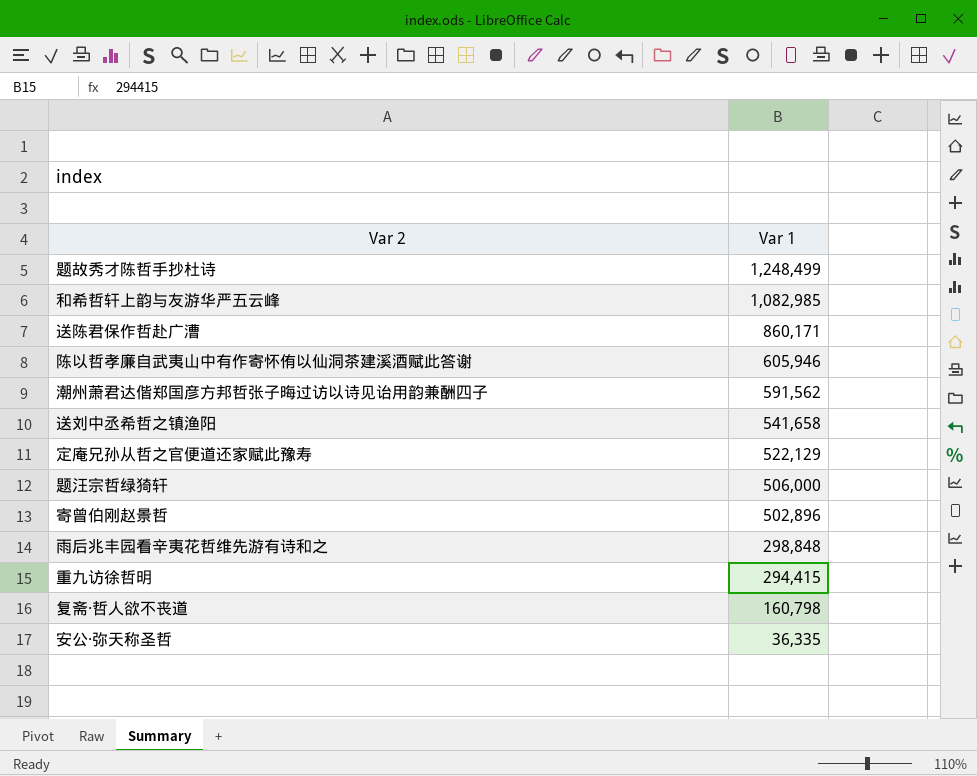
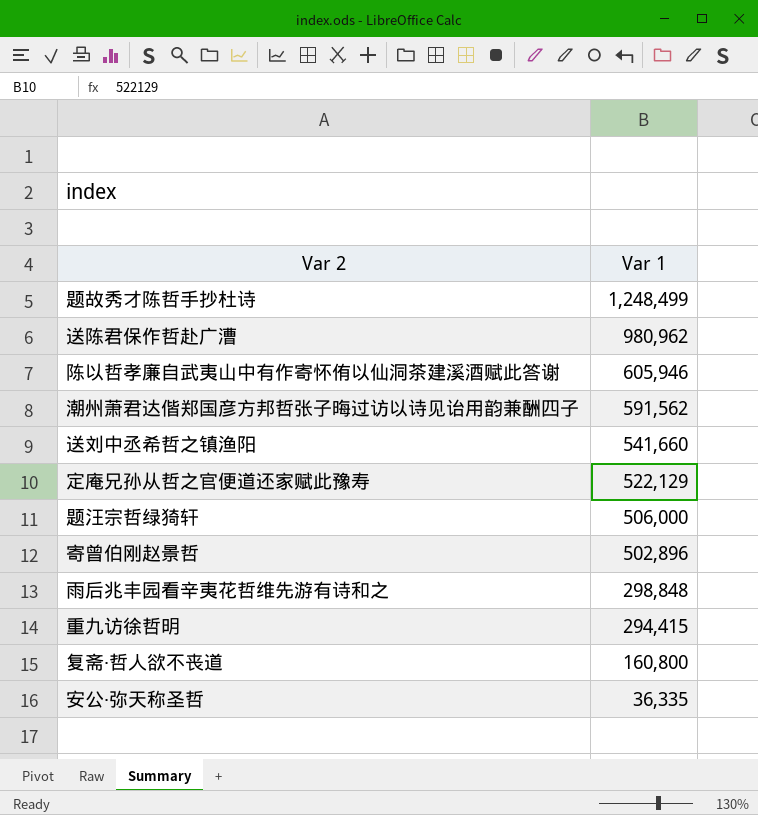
row 和希哲轩上韵与友游华严五云峰: 1,082,985 -> none
送陈君保作哲赴广漕 | Var 1: 860,171 -> 980,962
送刘中丞希哲之镇渔阳 | Var 1: 541,658 -> 541,660
复斋·哲人欲不丧道 | Var 1: 160,798 -> 160,800

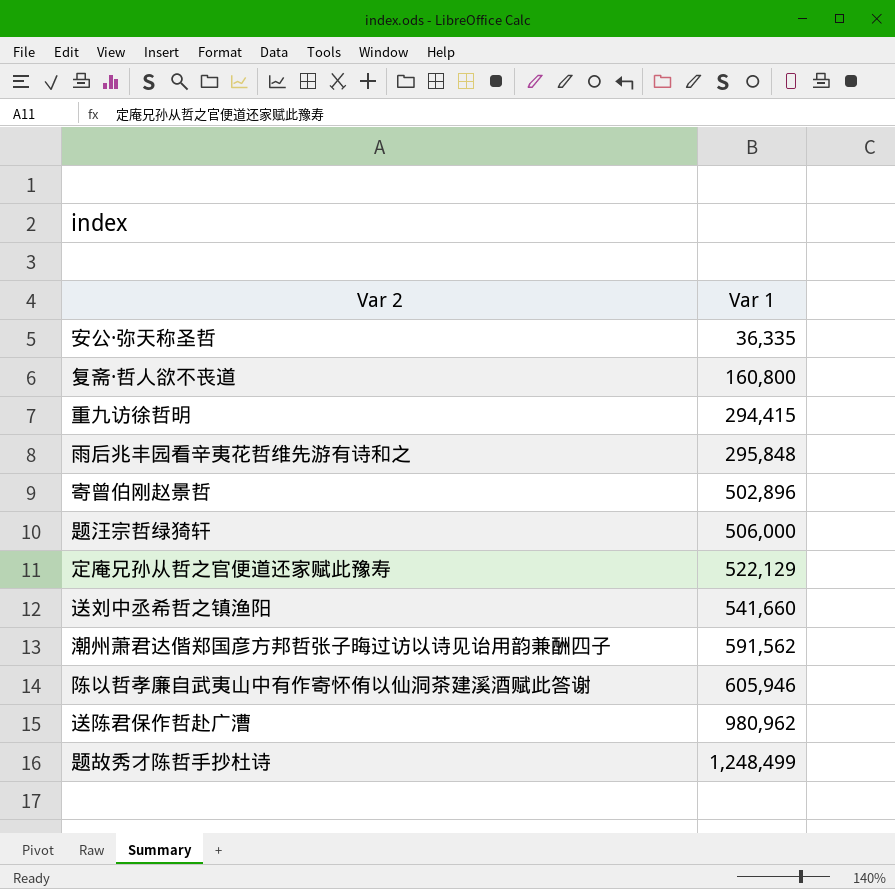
row order: Var 1 descending -> Var 1 ascending
雨后兆丰园看辛夷花哲维先游有诗和之 | Var 1: 298,848 -> 295,848

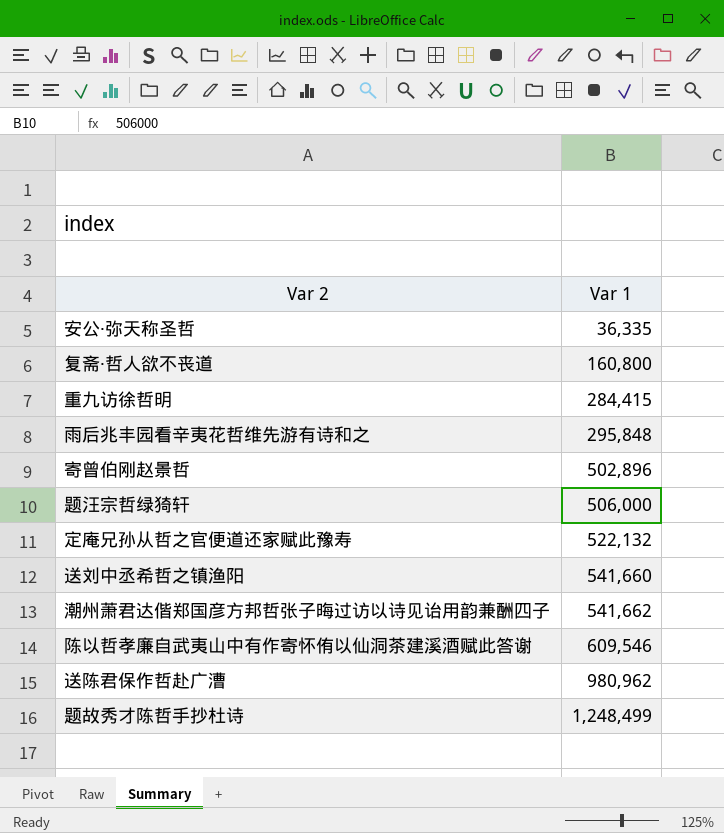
重九访徐哲明 | Var 1: 294,415 -> 284,415
定庵兄孙从哲之官便道还家赋此豫寿 | Var 1: 522,129 -> 522,132
潮州萧君达偕郑国彦方邦哲张子晦过访以诗见诒用韵兼酬四子 | Var 1: 591,562 -> 541,662
陈以哲孝廉自武夷山中有作寄怀侑以仙洞茶建溪酒赋此答谢 | Var 1: 605,946 -> 609,546

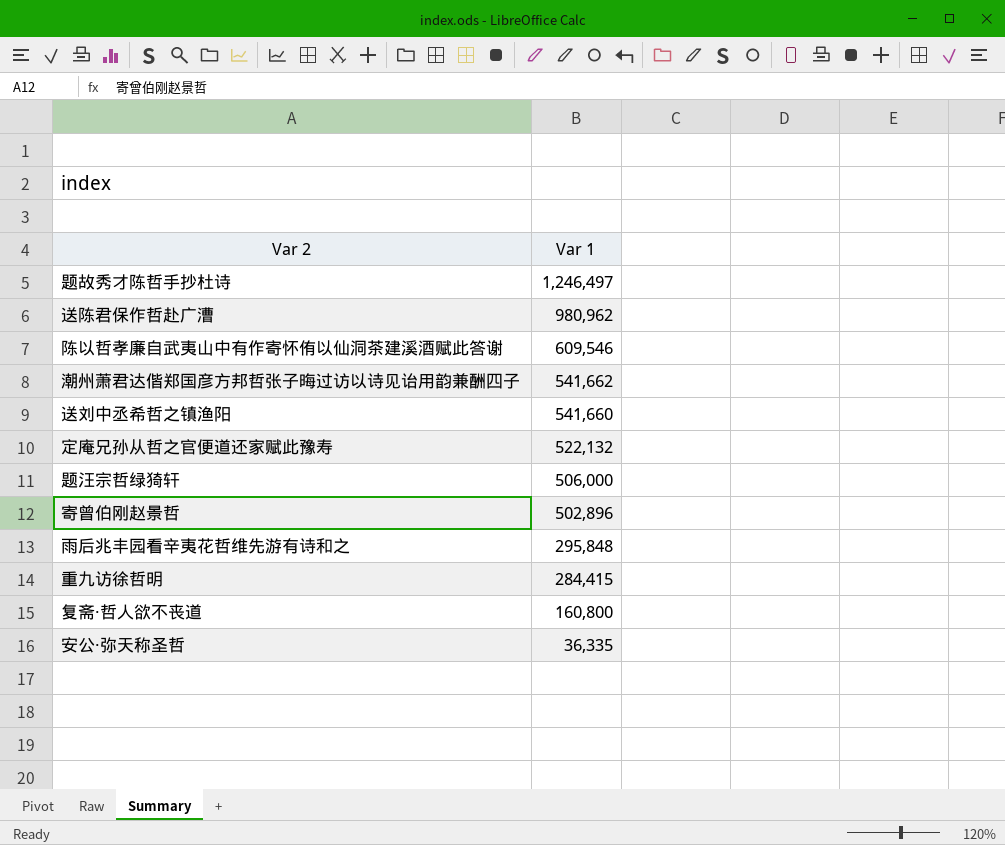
row order: Var 1 ascending -> Var 1 descending
题故秀才陈哲手抄杜诗 | Var 1: 1,248,499 -> 1,246,497

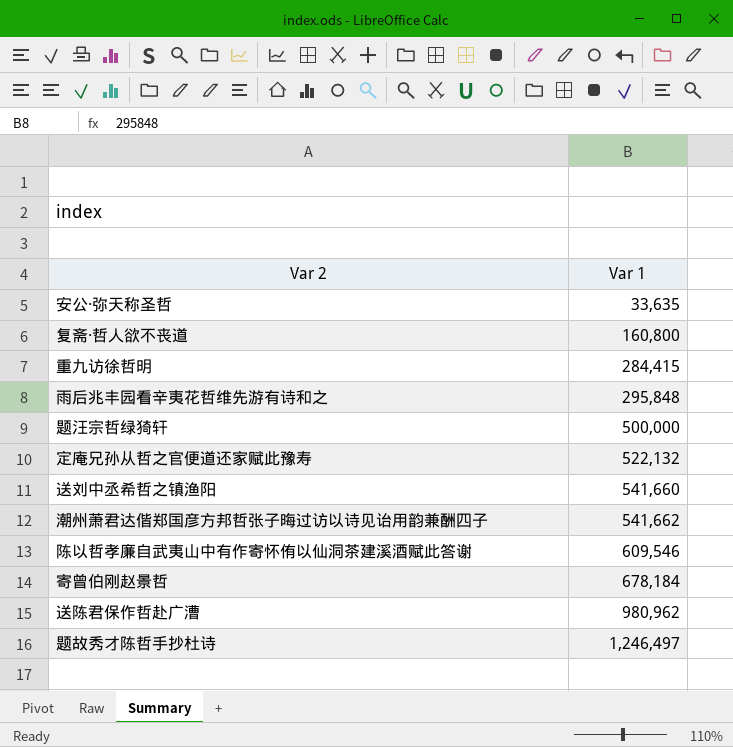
row order: Var 1 descending -> Var 1 ascending
安公·弥天称圣哲 | Var 1: 36,335 -> 33,635
题汪宗哲绿猗轩 | Var 1: 506,000 -> 500,000
寄曾伯刚赵景哲 | Var 1: 502,896 -> 678,184

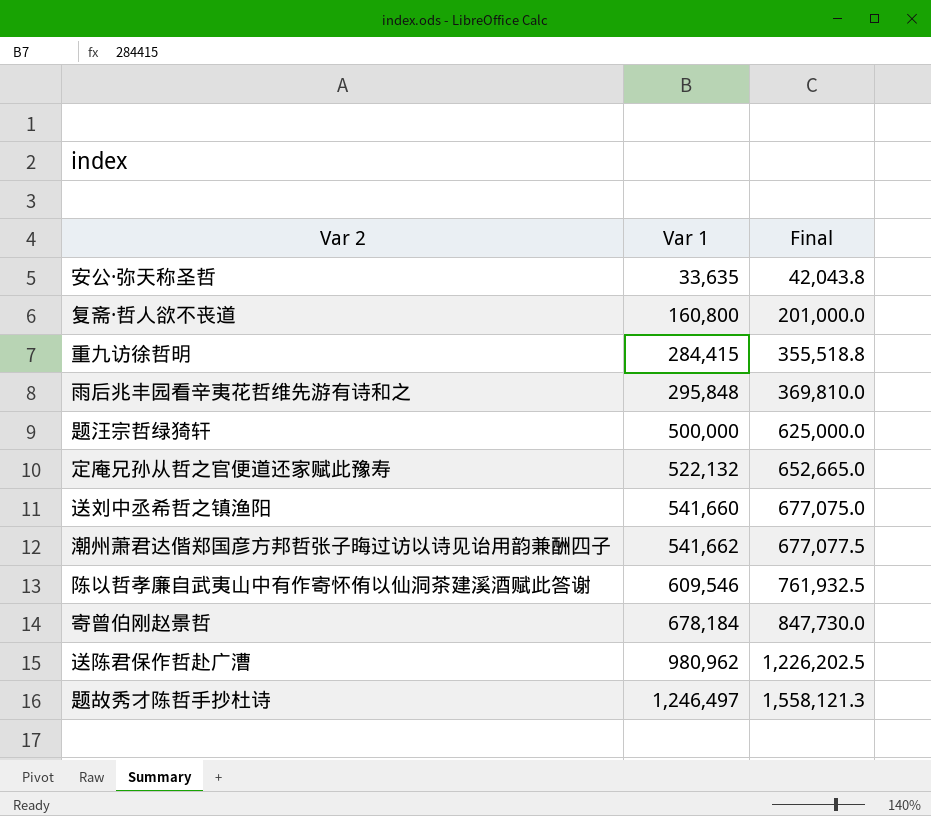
column Final | formula: none -> [Var 1] * 1.25

